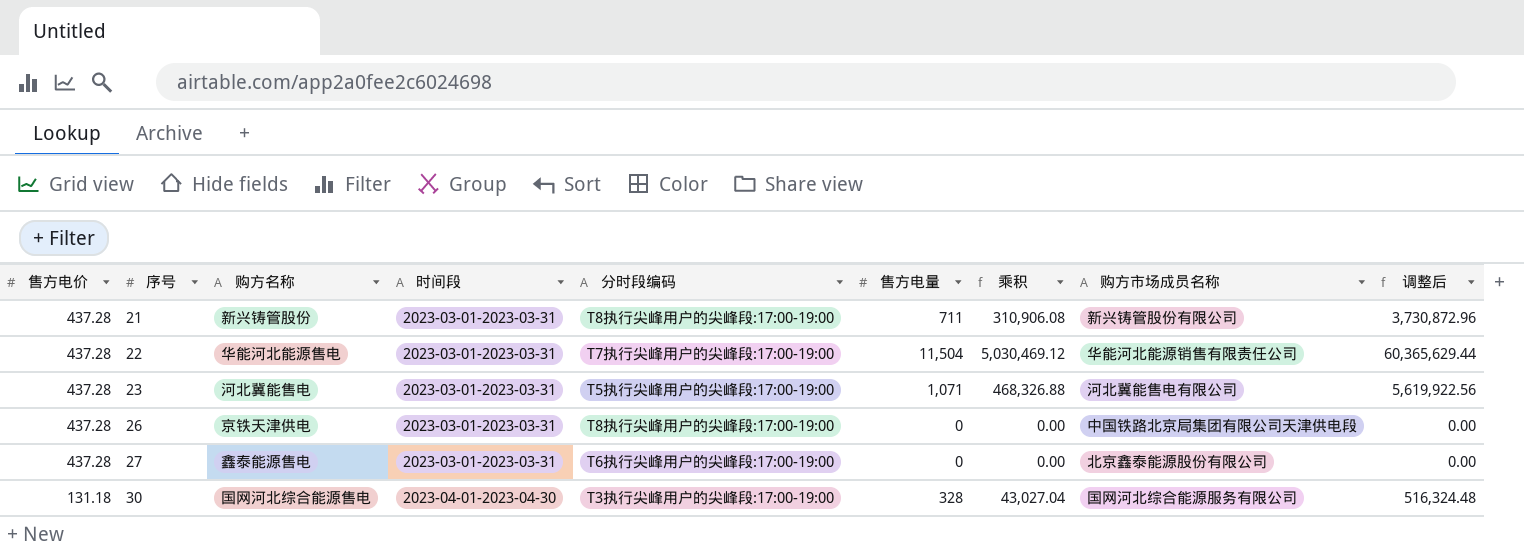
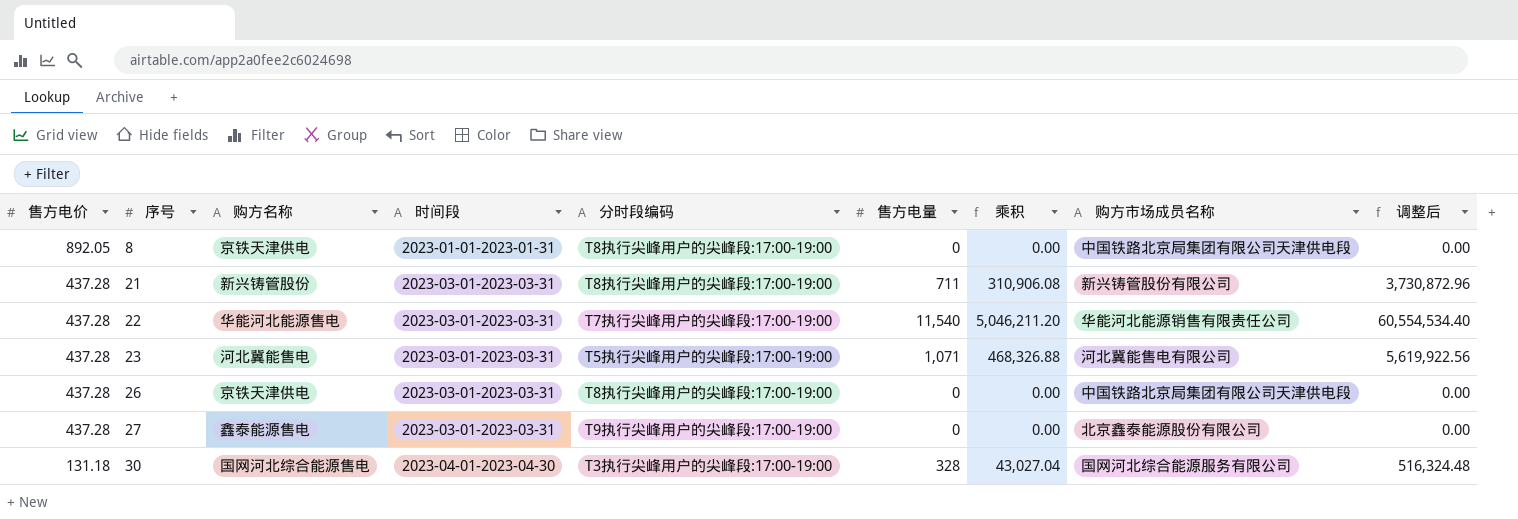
row 8: none -> 892.05 | 京铁天津供电 | 2023-01-01-2023-01-31 | T8执行尖峰用户的尖峰段:17:00-19:00 | 0 | 0.00 | 中国铁路北京局集团有限公司天津供电段 | 0.00
22 | 售方电量: 11,504 -> 11,540
22 | 乘积: 5,030,469.12 -> 5,046,211.20
22 | 调整后: 60,365,629.44 -> 60,554,534.40
27 | 分时段编码: T6执行尖峰用户的尖峰段:17:00-19:00 -> T9执行尖峰用户的尖峰段:17:00-19:00

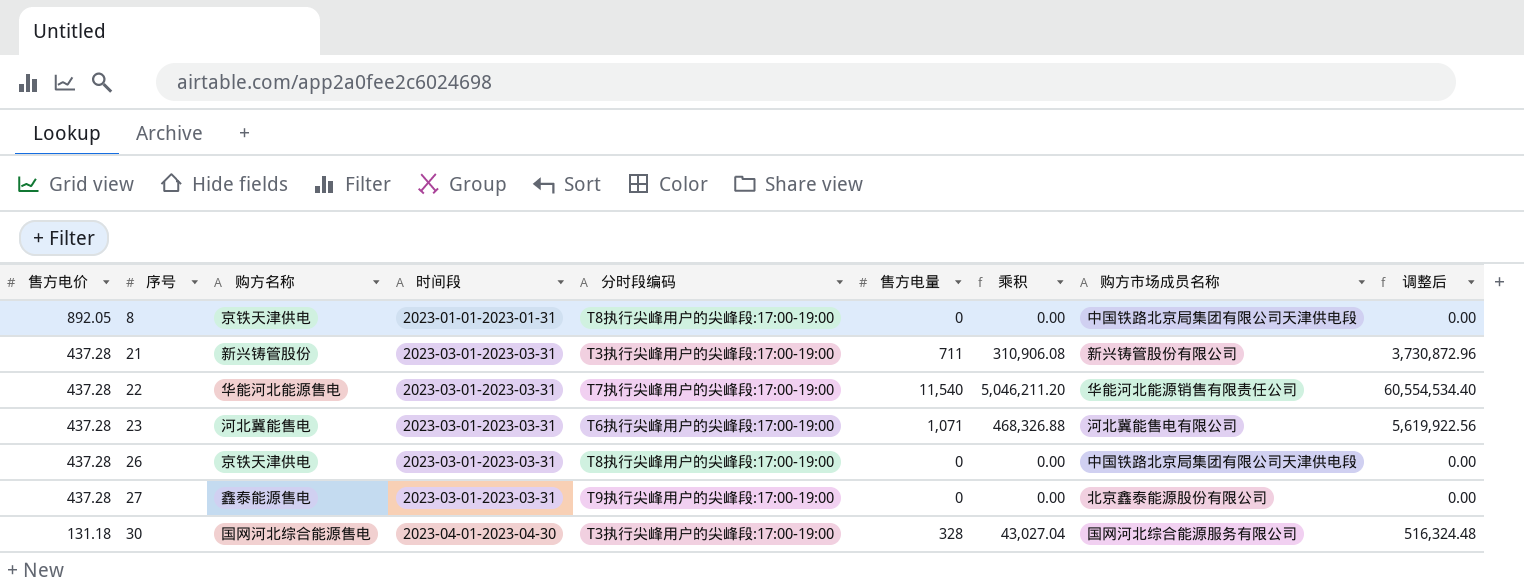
21 | 分时段编码: T8执行尖峰用户的尖峰段:17:00-19:00 -> T3执行尖峰用户的尖峰段:17:00-19:00
23 | 分时段编码: T5执行尖峰用户的尖峰段:17:00-19:00 -> T6执行尖峰用户的尖峰段:17:00-19:00

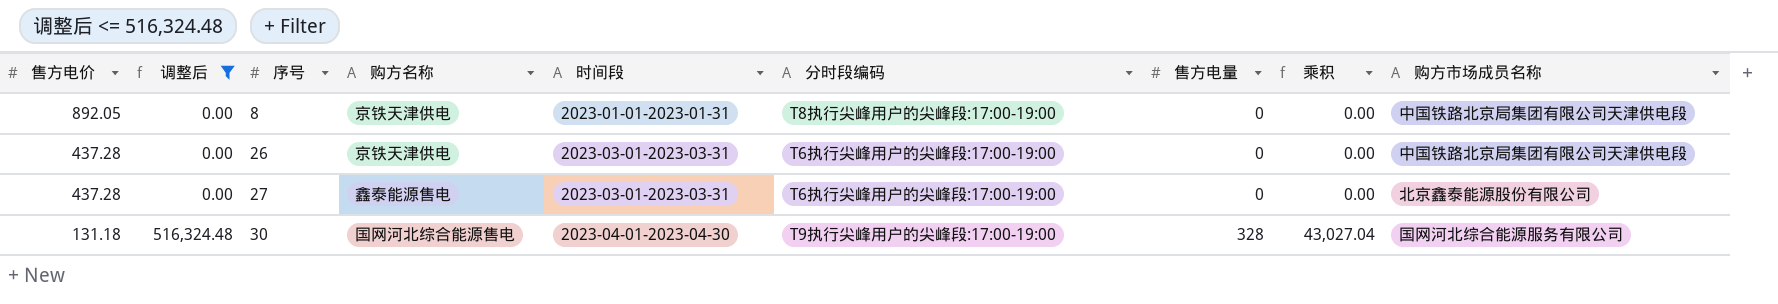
filter: none -> 调整后 <= 516,324.48
column 调整后 | position: 9 -> 2
26 | 分时段编码: T8执行尖峰用户的尖峰段:17:00-19:00 -> T6执行尖峰用户的尖峰段:17:00-19:00
27 | 分时段编码: T9执行尖峰用户的尖峰段:17:00-19:00 -> T6执行尖峰用户的尖峰段:17:00-19:00
30 | 分时段编码: T3执行尖峰用户的尖峰段:17:00-19:00 -> T9执行尖峰用户的尖峰段:17:00-19:00

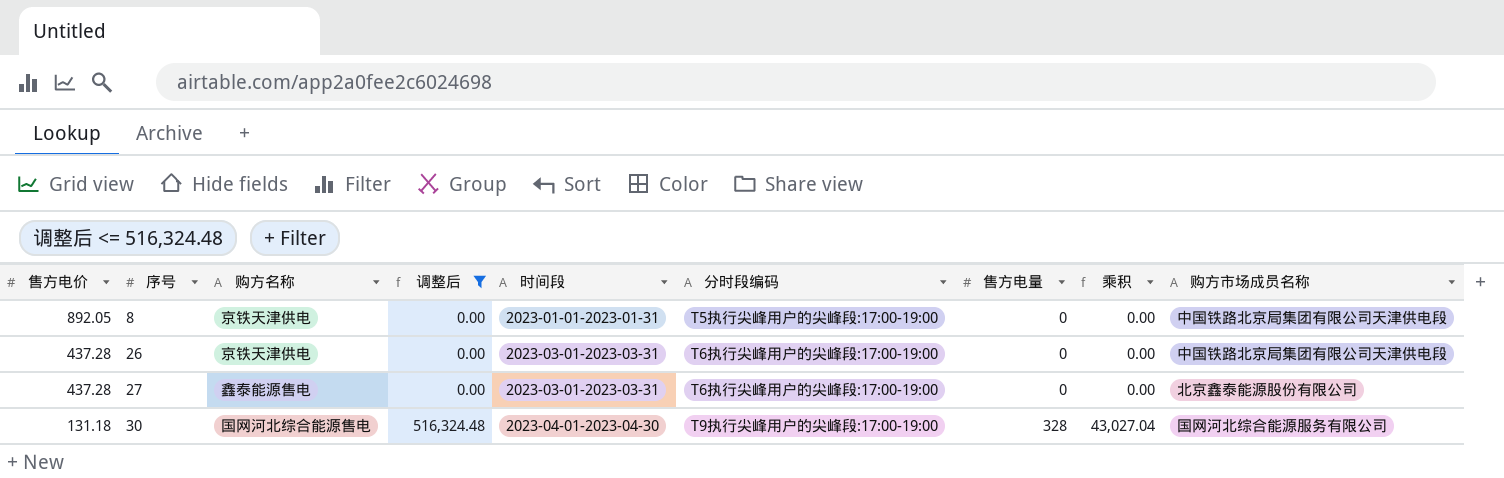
column 调整后 | position: 2 -> 4
8 | 分时段编码: T8执行尖峰用户的尖峰段:17:00-19:00 -> T5执行尖峰用户的尖峰段:17:00-19:00

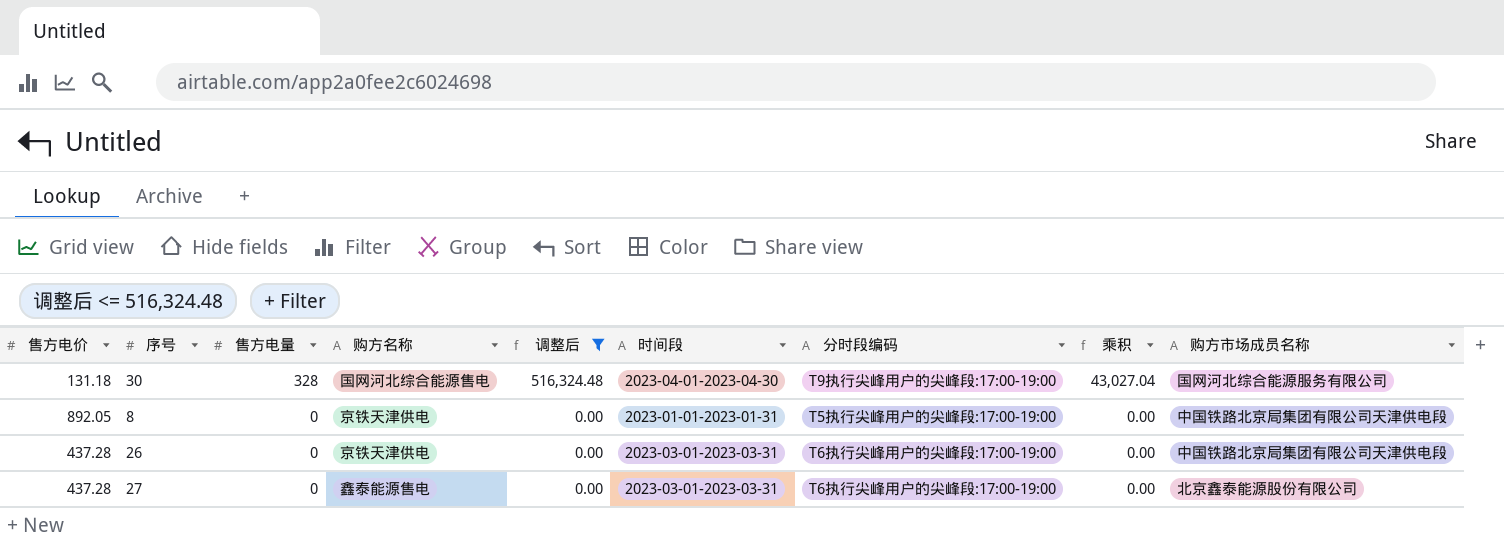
row order: 售方电价 descending -> 售方电量 descending
column 售方电量 | position: 7 -> 3

